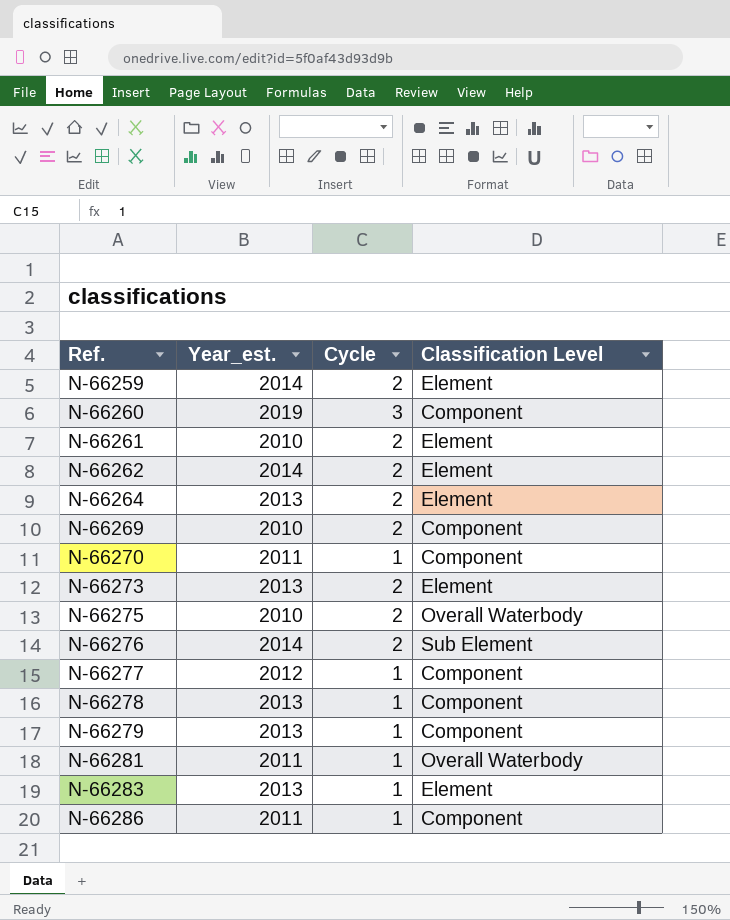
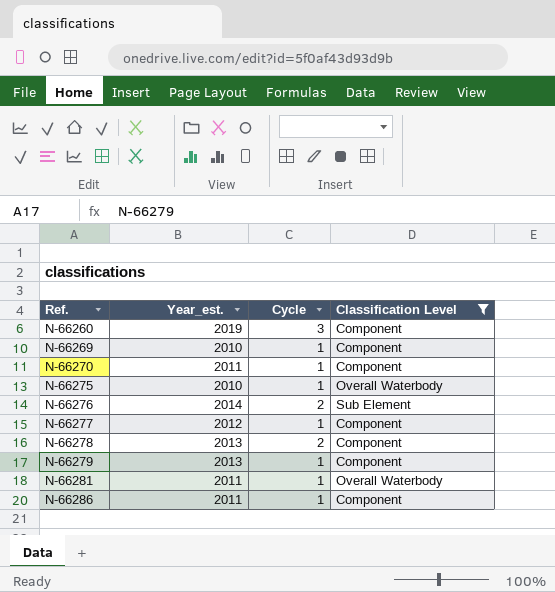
filter: none -> Classification Level != Element
N-66269 | Cycle: 2 -> 1
N-66275 | Cycle: 2 -> 1
N-66278 | Cycle: 1 -> 2

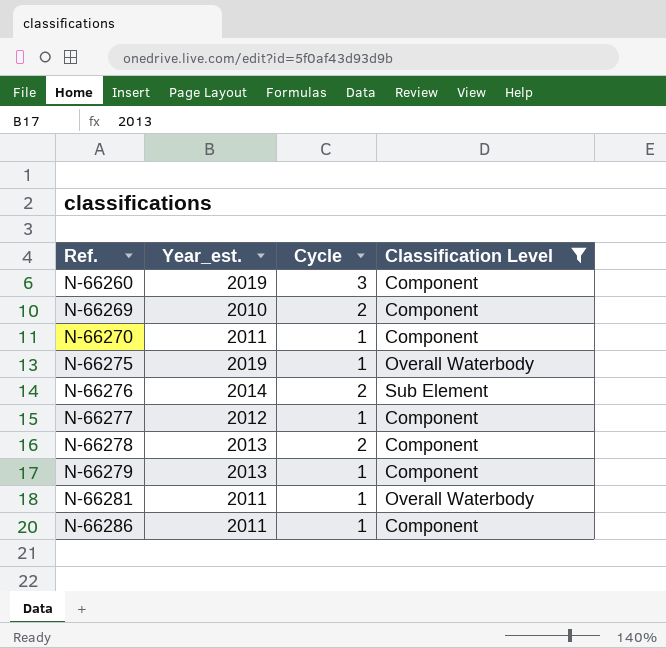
N-66269 | Cycle: 1 -> 2
N-66275 | Year_est.: 2010 -> 2019

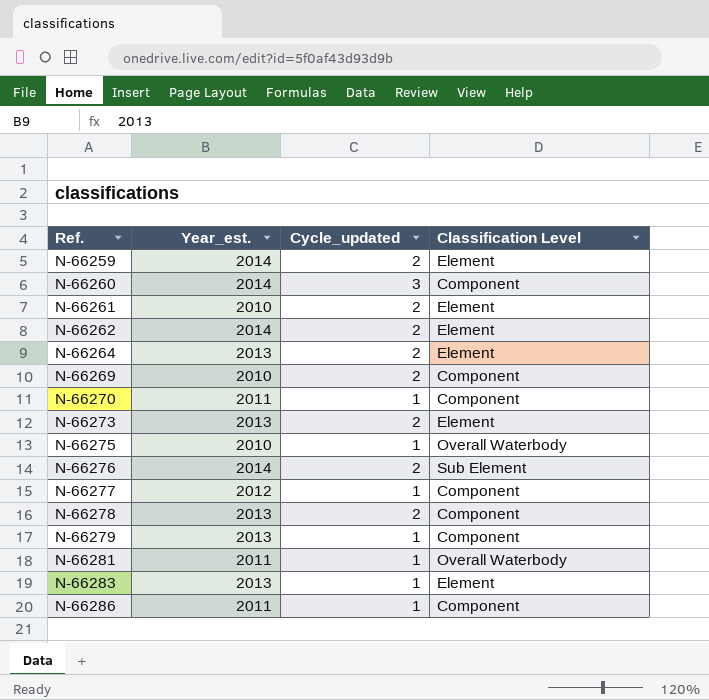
filter: Classification Level != Element -> none
column name: Cycle -> Cycle_updated
N-66260 | Year_est.: 2019 -> 2014
N-66275 | Year_est.: 2019 -> 2010

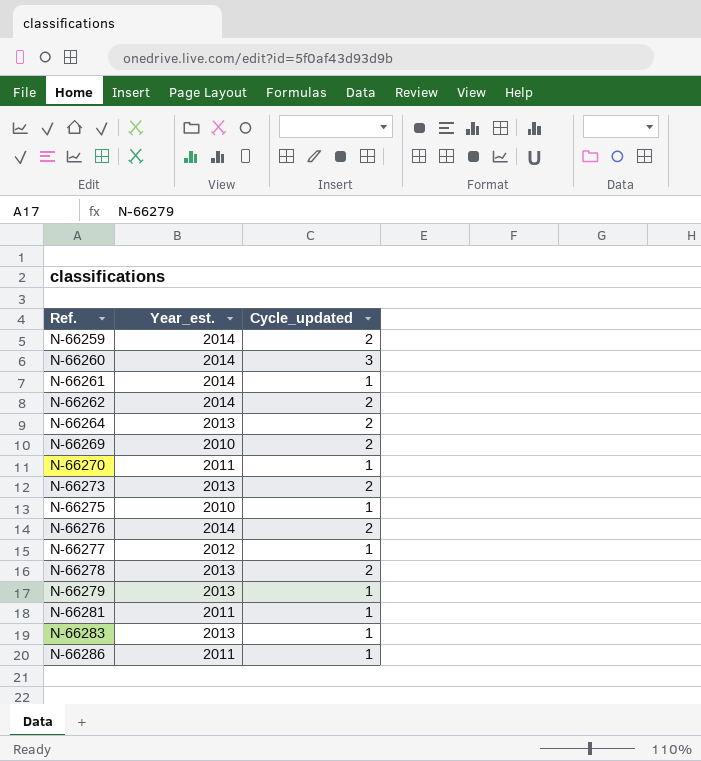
column Classification Level | position: 4 -> none
N-66261 | Year_est.: 2010 -> 2014
N-66261 | Cycle_updated: 2 -> 1

